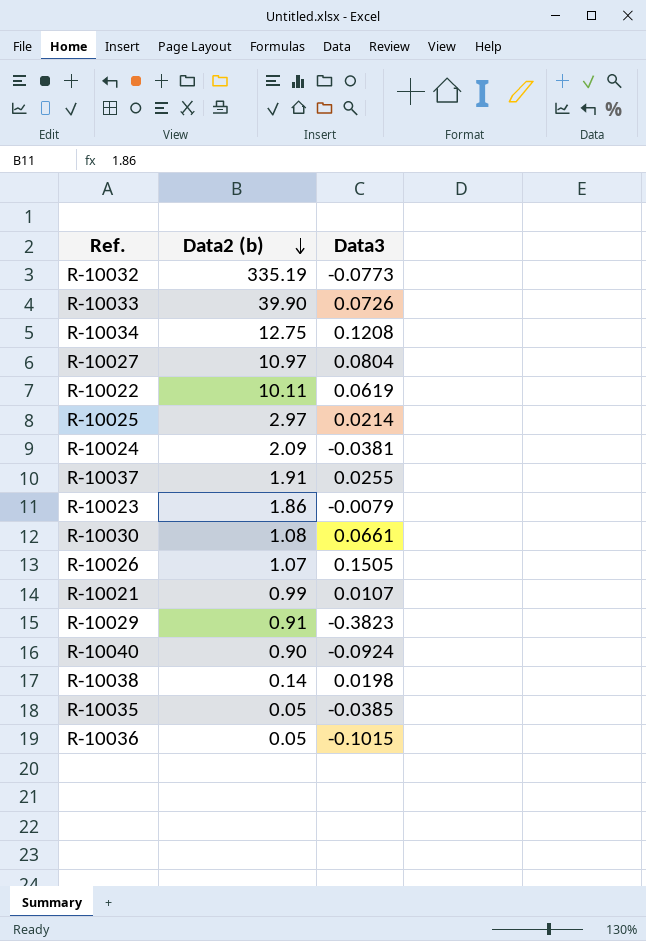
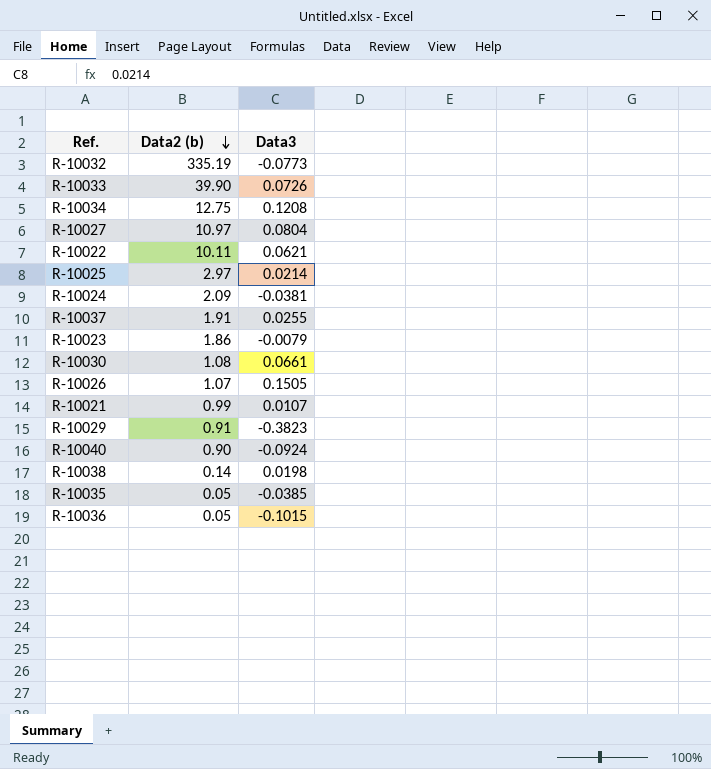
R-10022 | Data3: 0.0619 -> 0.0621

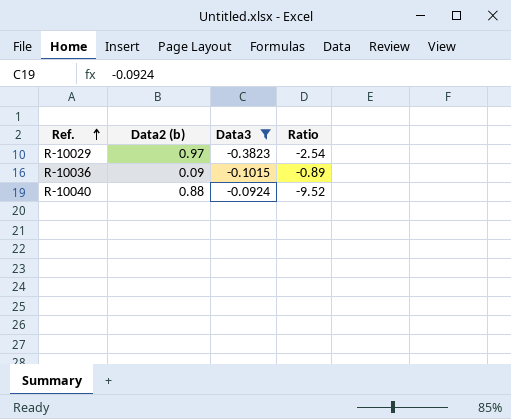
filter: none -> Data3 <= -0.0924
row order: Data2 (b) descending -> Ref. ascending
column Ratio | formula: none -> [Data2 (b)] / [Data3]
R-10029 | Data2 (b): 0.91 -> 0.97
R-10036 | Data2 (b): 0.05 -> 0.09
R-10040 | Data2 (b): 0.90 -> 0.88

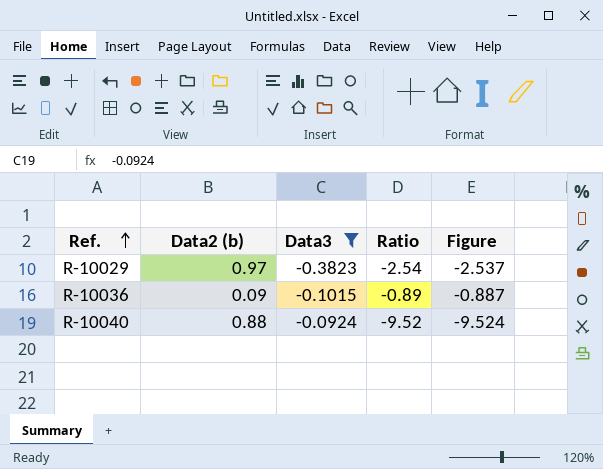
column Figure | formula: none -> [Data2 (b)] / [Data3]

